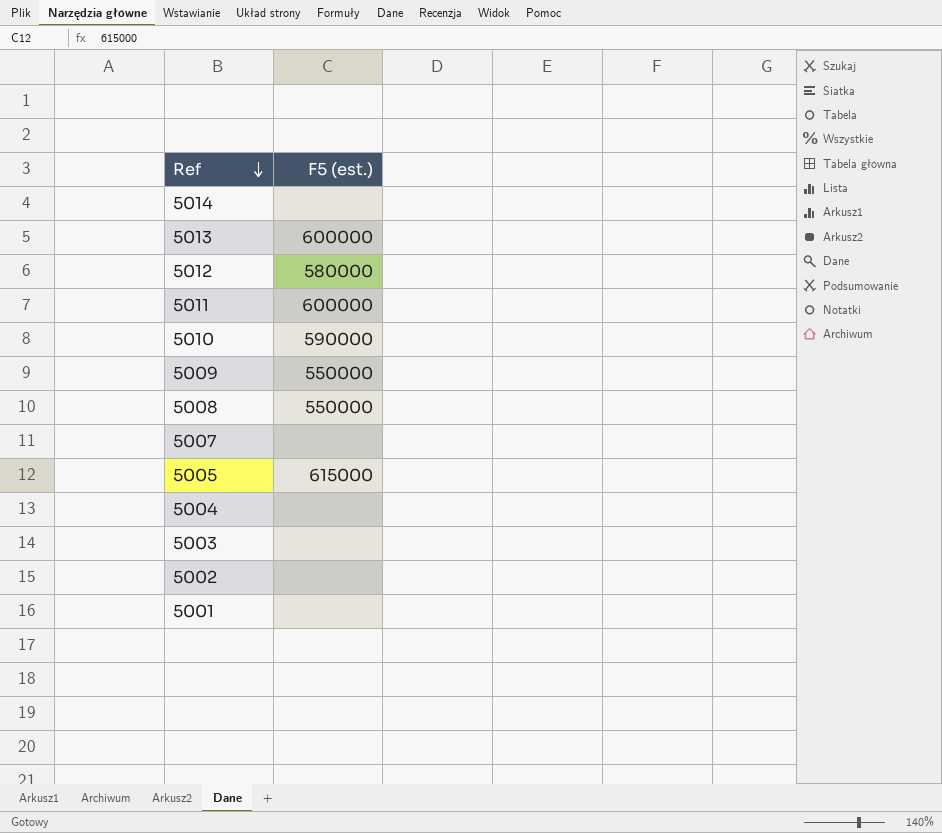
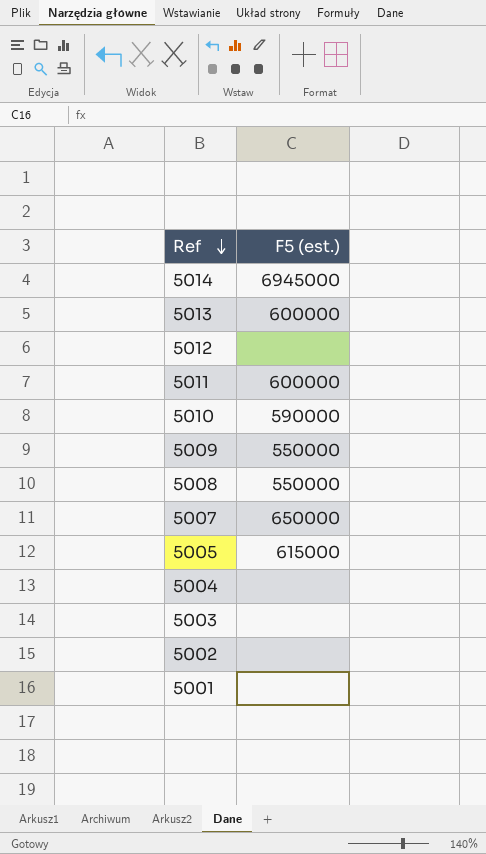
5014 | F5 (est.): none -> 6945000
5012 | F5 (est.): 580000 -> none
5007 | F5 (est.): none -> 650000

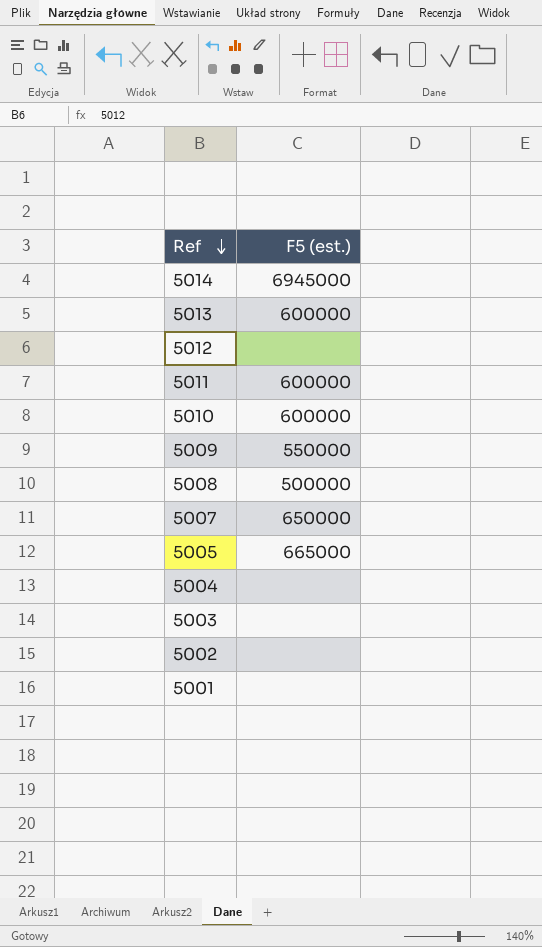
5010 | F5 (est.): 590000 -> 600000
5008 | F5 (est.): 550000 -> 500000
5005 | F5 (est.): 615000 -> 665000

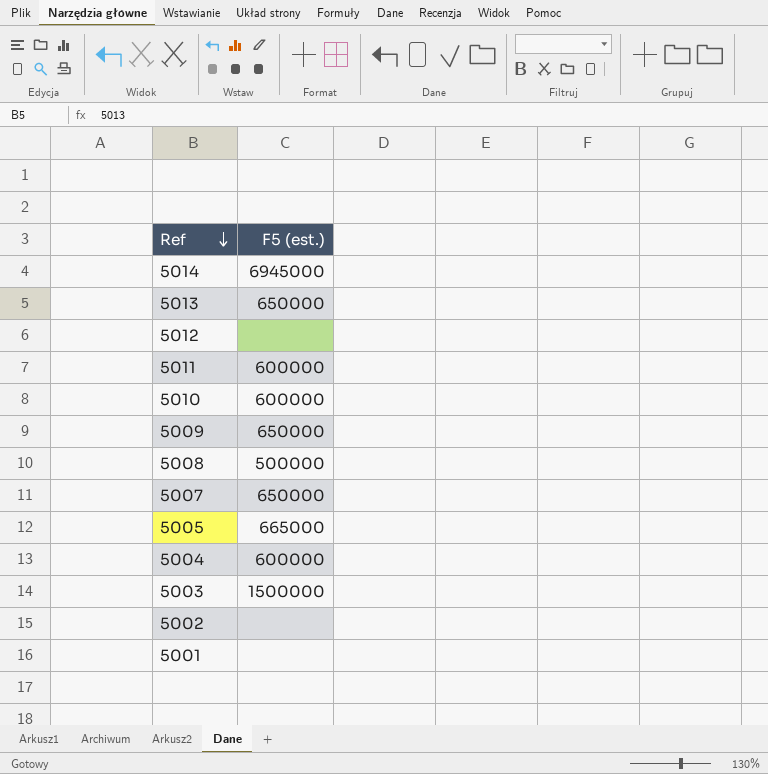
5013 | F5 (est.): 600000 -> 650000
5009 | F5 (est.): 550000 -> 650000
5004 | F5 (est.): none -> 600000
5003 | F5 (est.): none -> 1500000

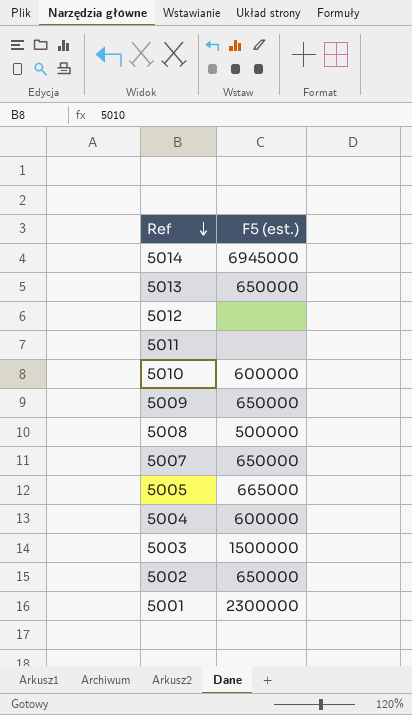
5011 | F5 (est.): 600000 -> none
5002 | F5 (est.): none -> 650000
5001 | F5 (est.): none -> 2300000

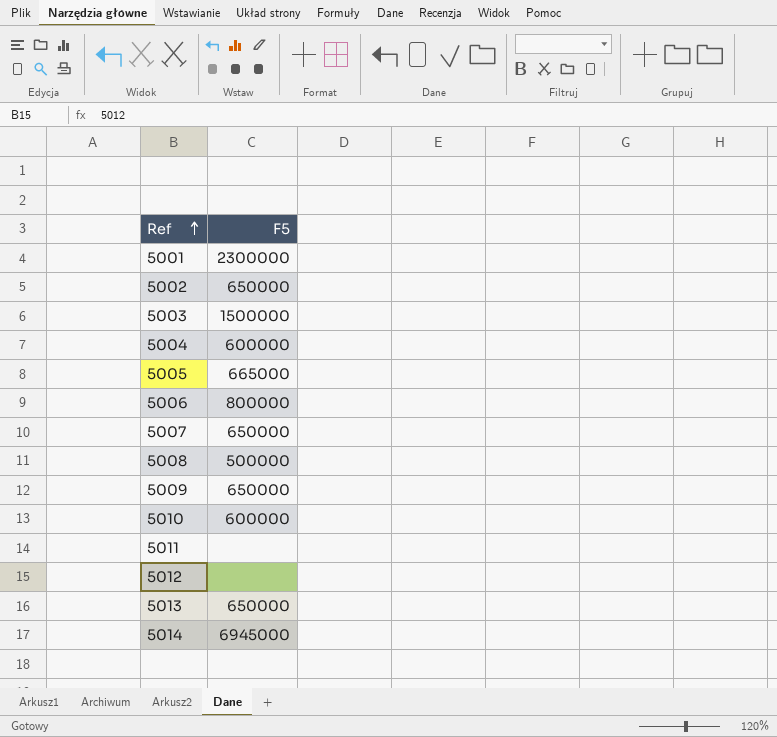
row order: Ref descending -> Ref ascending
column name: F5 (est.) -> F5
row 5006: none -> 800000

